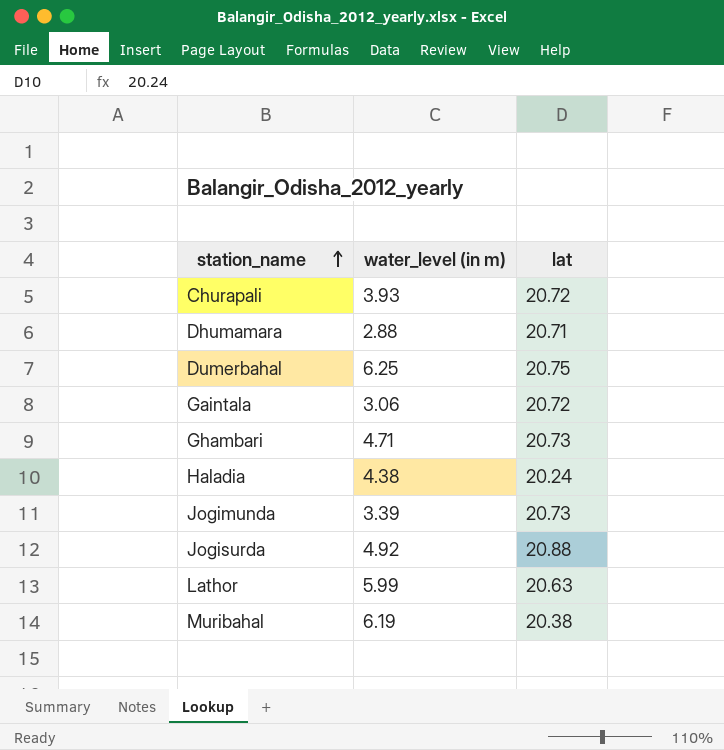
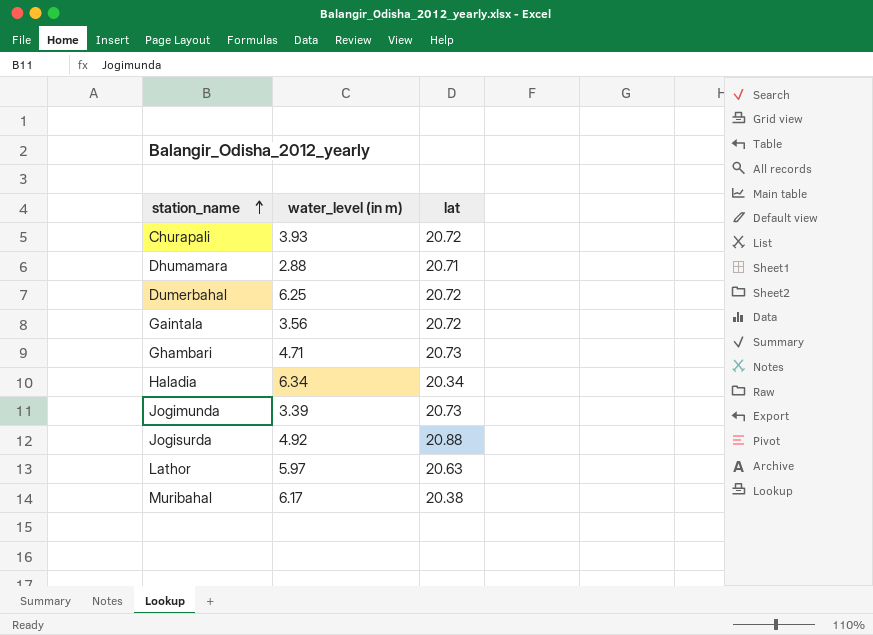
Dumerbahal | lat: 20.75 -> 20.72
Gaintala | water_level (in m): 3.06 -> 3.56
Haladia | water_level (in m): 4.38 -> 6.34
Haladia | lat: 20.24 -> 20.34
Lathor | water_level (in m): 5.99 -> 5.97
Muribahal | water_level (in m): 6.19 -> 6.17

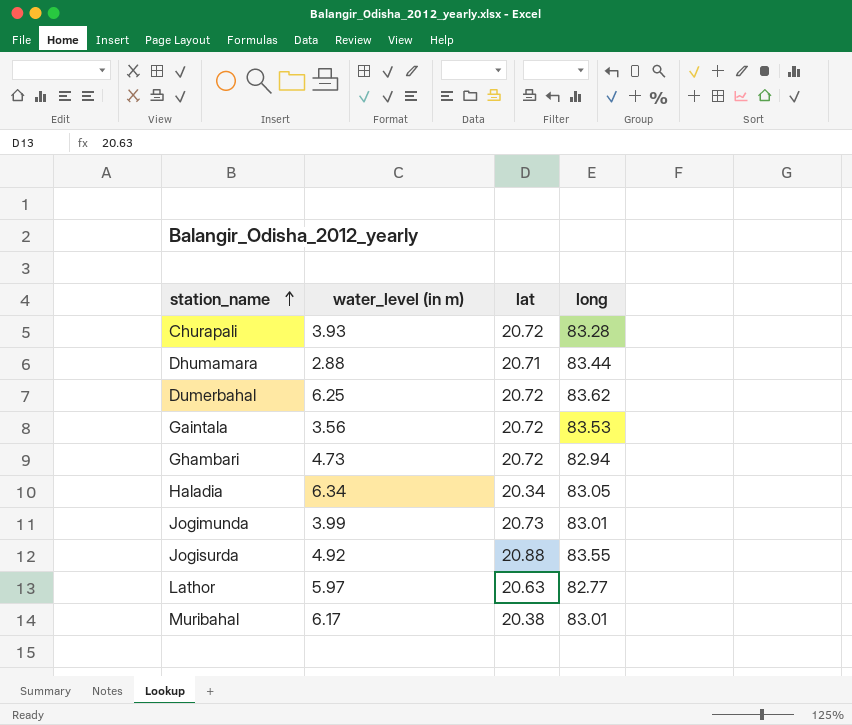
column long | position: none -> 4
Ghambari | water_level (in m): 4.71 -> 4.73
Ghambari | lat: 20.73 -> 20.72
Jogimunda | water_level (in m): 3.39 -> 3.99

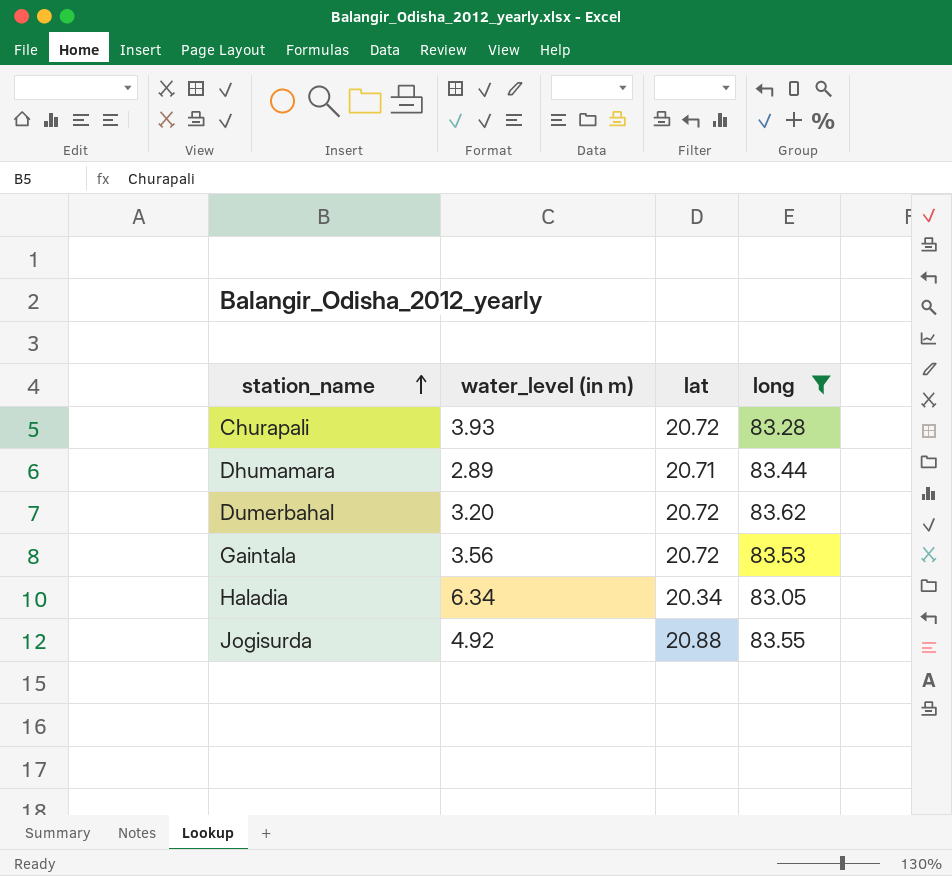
filter: none -> long >= 83.05
Dhumamara | water_level (in m): 2.88 -> 2.89
Dumerbahal | water_level (in m): 6.25 -> 3.20

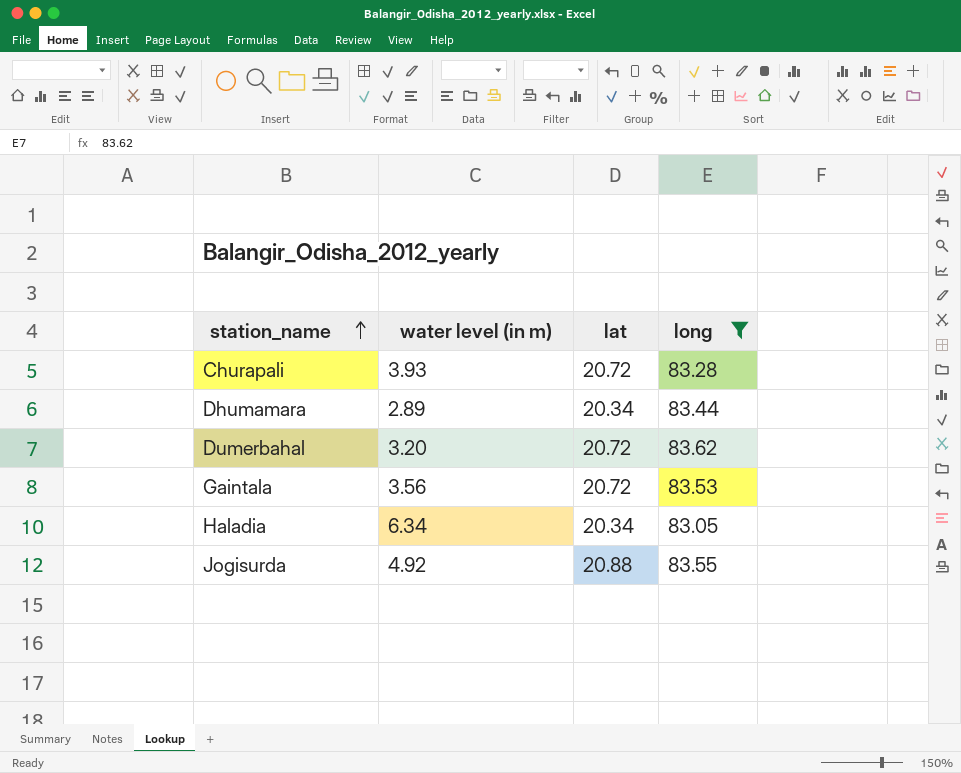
column name: water_level (in m) -> water level (in m)
Dhumamara | lat: 20.71 -> 20.34

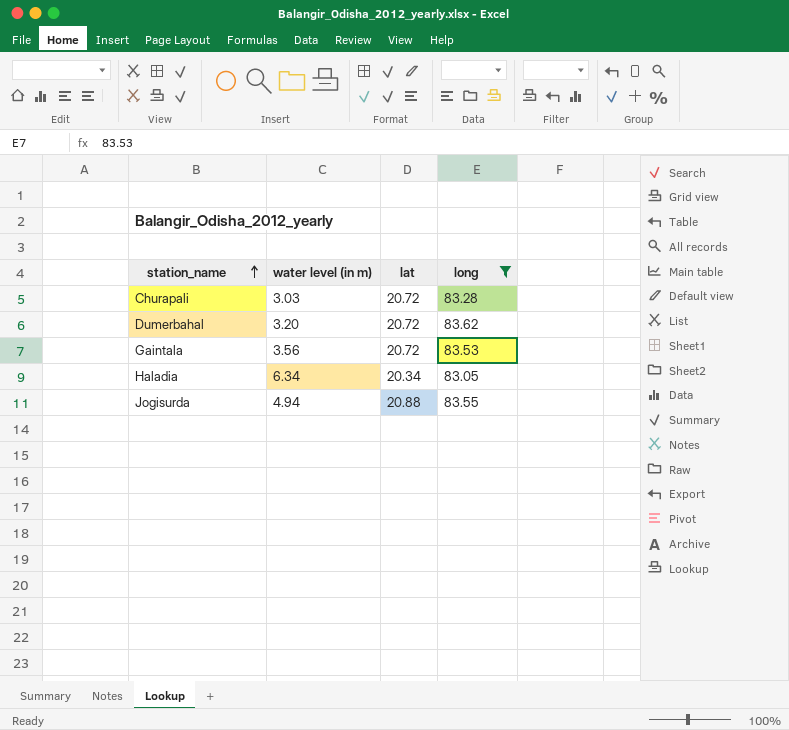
row Dhumamara: 2.89 | 20.34 | 83.44 -> none
Churapali | water level (in m): 3.93 -> 3.03
Jogisurda | water level (in m): 4.92 -> 4.94

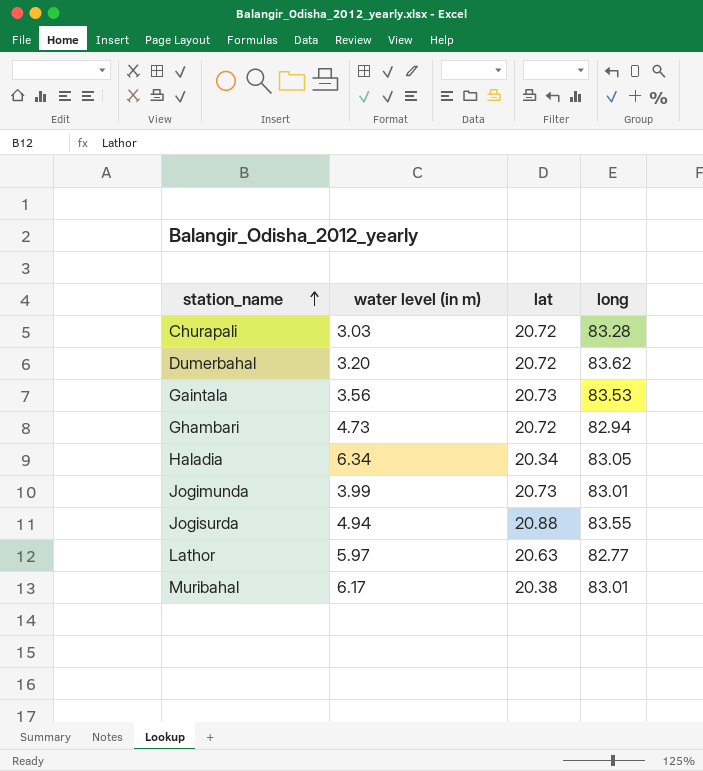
filter: long >= 83.05 -> none
Gaintala | lat: 20.72 -> 20.73

